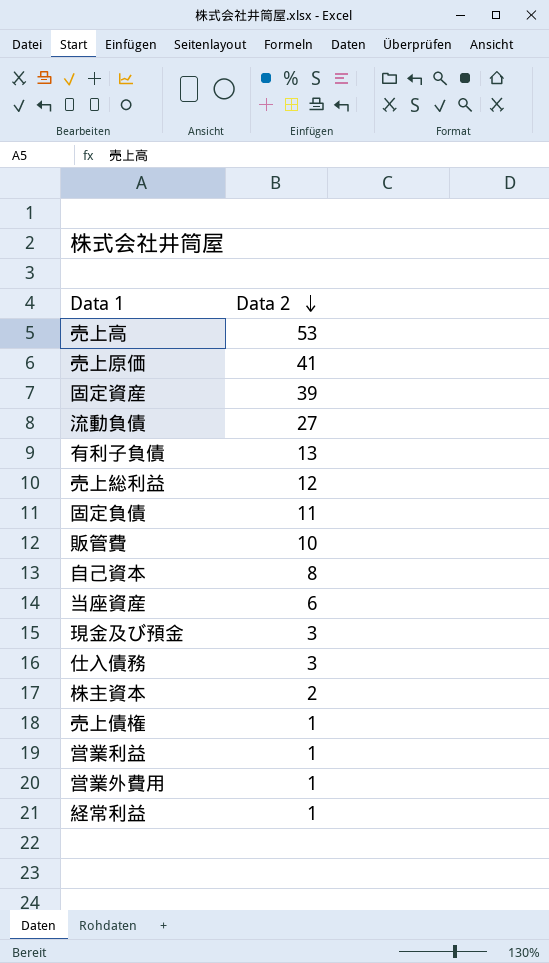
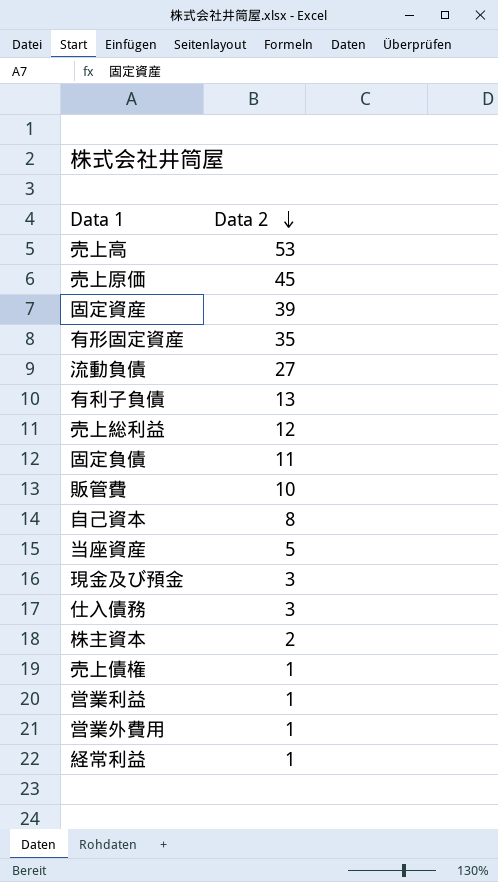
売上原価 | Data 2: 41 -> 45
row 有形固定資産: none -> 35
当座資産 | Data 2: 6 -> 5

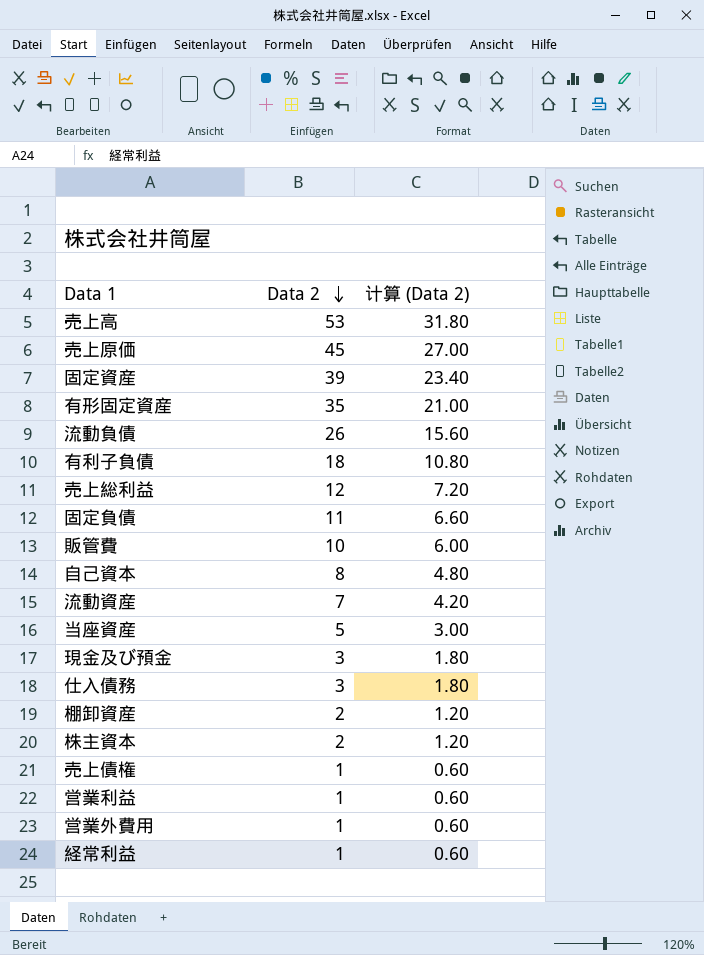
column 计算 (Data 2) | formula: none -> [Data 2] * 0.6
流動負債 | Data 2: 27 -> 26
有利子負債 | Data 2: 13 -> 18
row 流動資産: none -> 7 | 4.20
row 棚卸資産: none -> 2 | 1.20

